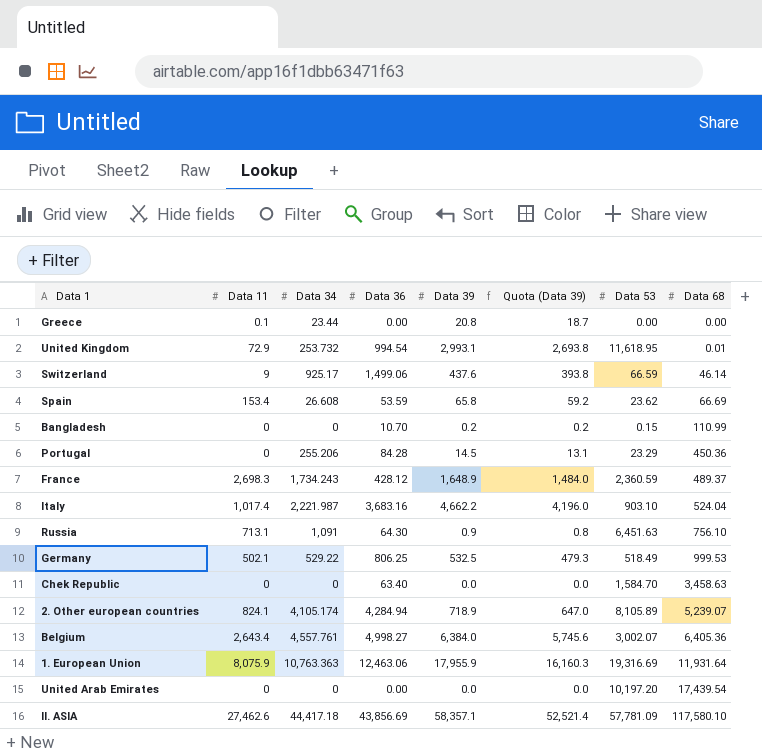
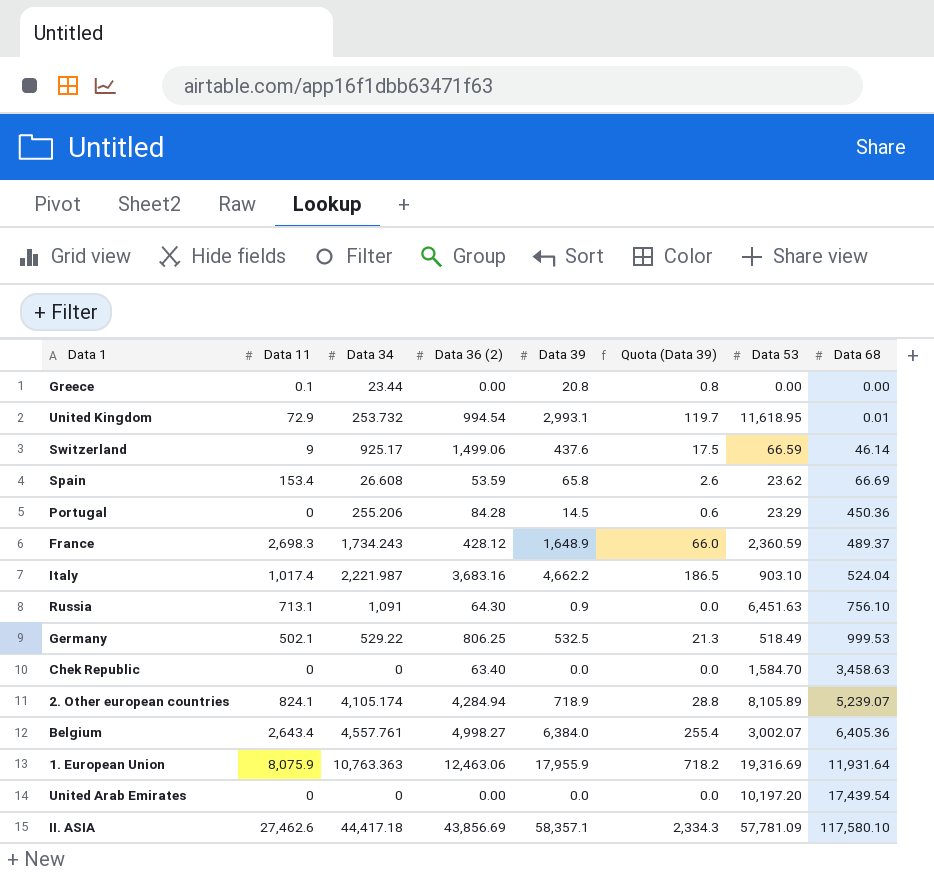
column name: Data 36 -> Data 36 (2)
column Quota (Data 39) | formula: [Data 39] * 0.9 -> [Data 39] * 0.04
row Bangladesh: 0 | 0 | 10.70 | 0.2 | 0.2 | 0.15 | 110.99 -> none

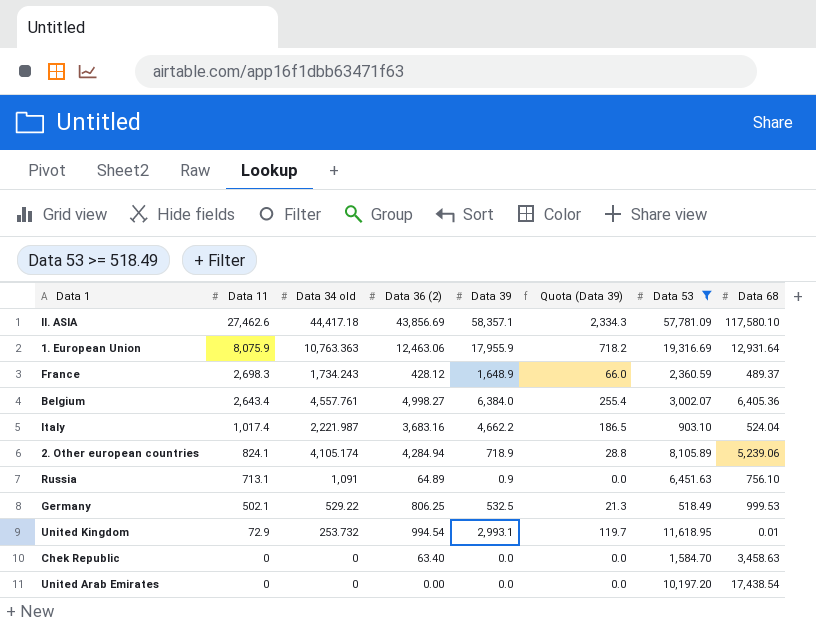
filter: none -> Data 53 >= 518.49
row order: Data 68 ascending -> Data 11 descending
column name: Data 34 -> Data 34 old
1. European Union | Data 68: 11,931.64 -> 12,931.64
2. Other european countries | Data 68: 5,239.07 -> 5,239.06
Russia | Data 36 (2): 64.30 -> 64.89
United Arab Emirates | Data 68: 17,439.54 -> 17,438.54

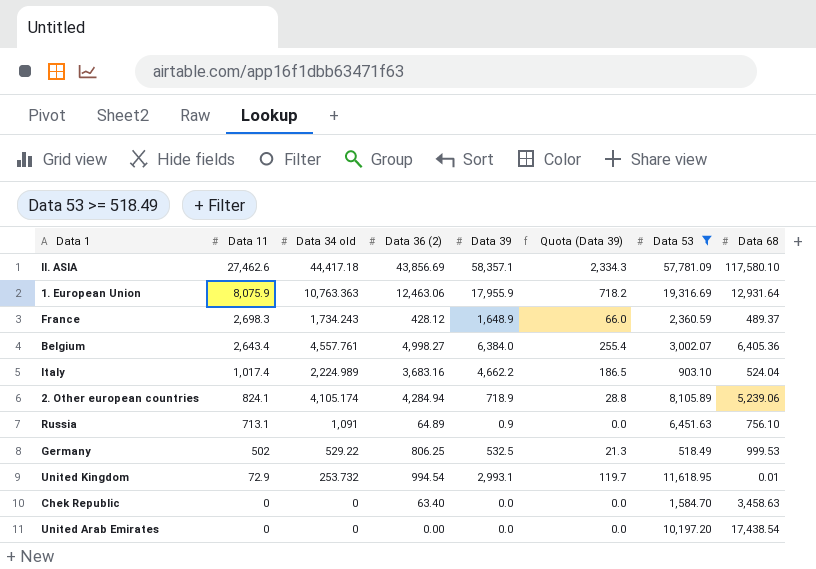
Italy | Data 34 old: 2,221.987 -> 2,224.989
Germany | Data 11: 502.1 -> 502

